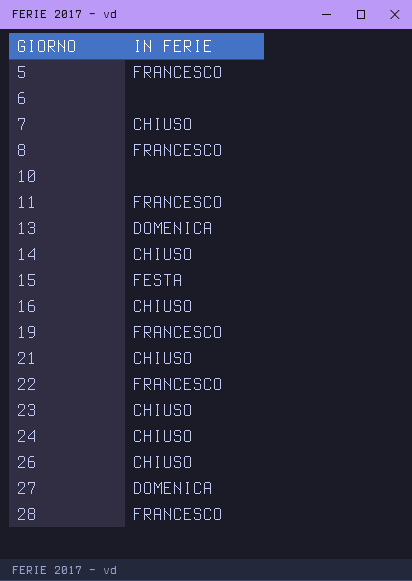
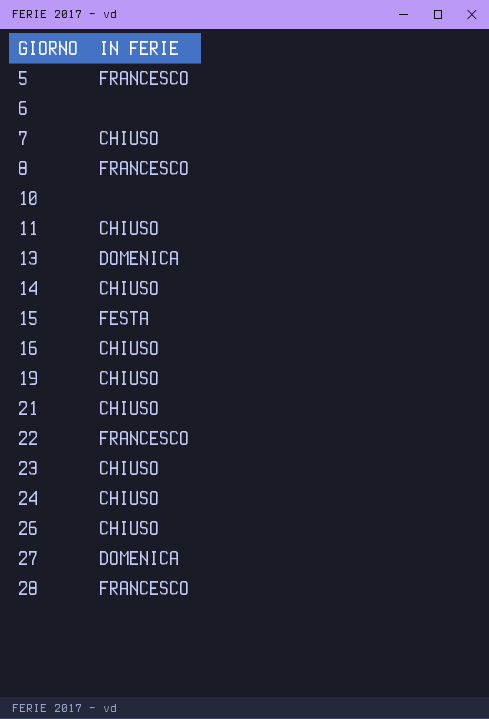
11 | IN FERIE: FRANCESCO -> CHIUSO
19 | IN FERIE: FRANCESCO -> CHIUSO

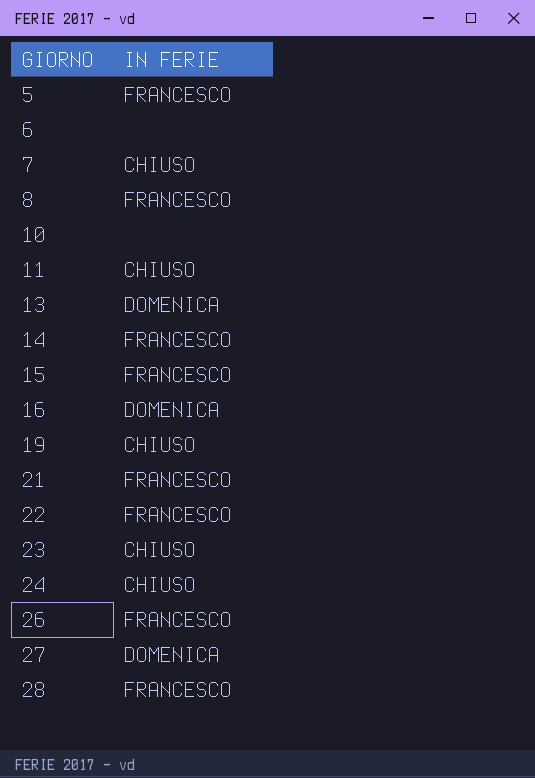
14 | IN FERIE: CHIUSO -> FRANCESCO
15 | IN FERIE: FESTA -> FRANCESCO
16 | IN FERIE: CHIUSO -> DOMENICA
21 | IN FERIE: CHIUSO -> FRANCESCO
26 | IN FERIE: CHIUSO -> FRANCESCO

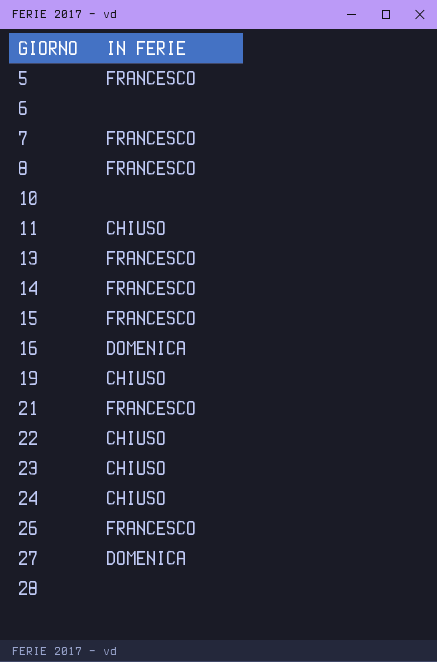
7 | IN FERIE: CHIUSO -> FRANCESCO
13 | IN FERIE: DOMENICA -> FRANCESCO
22 | IN FERIE: FRANCESCO -> CHIUSO
28 | IN FERIE: FRANCESCO -> none

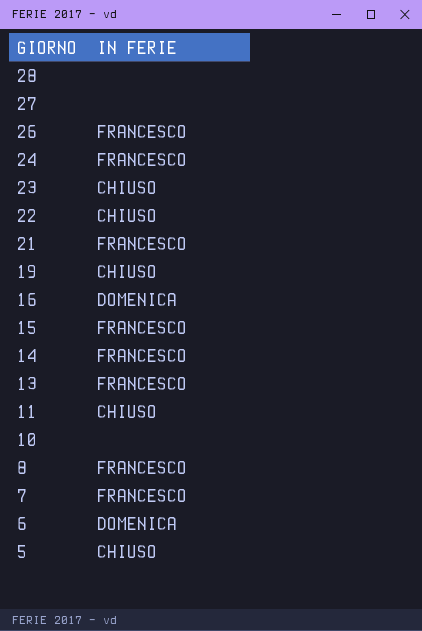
row order: GIORNO ascending -> GIORNO descending
27 | IN FERIE: DOMENICA -> none
24 | IN FERIE: CHIUSO -> FRANCESCO
6 | IN FERIE: none -> DOMENICA
5 | IN FERIE: FRANCESCO -> CHIUSO

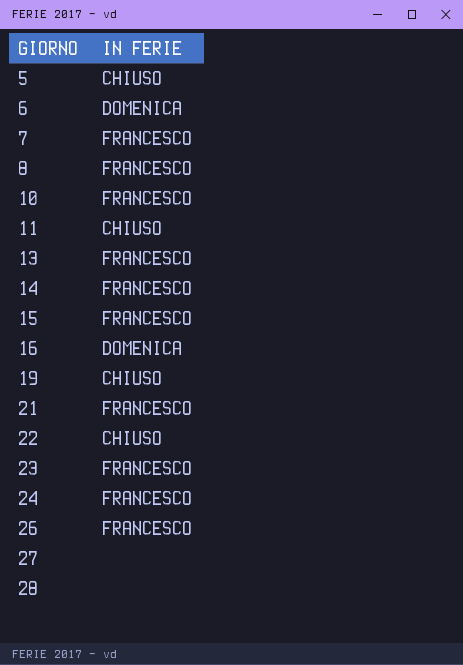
row order: GIORNO descending -> GIORNO ascending
10 | IN FERIE: none -> FRANCESCO
23 | IN FERIE: CHIUSO -> FRANCESCO

